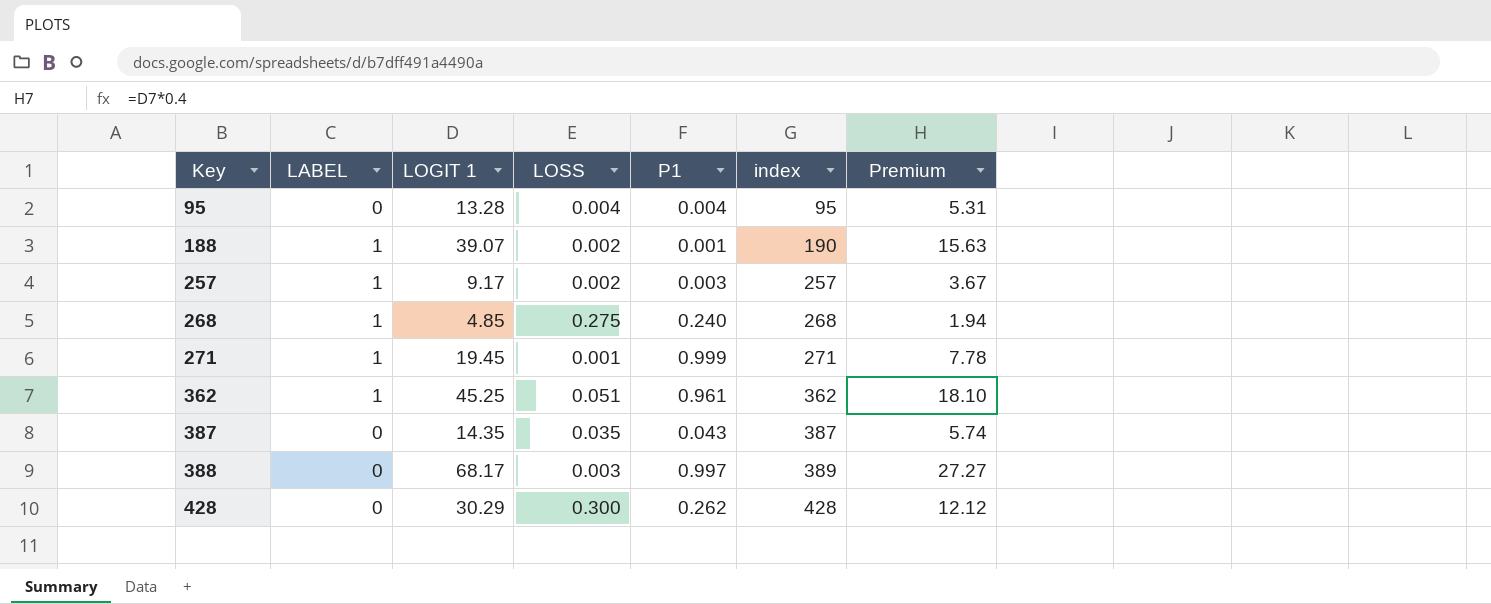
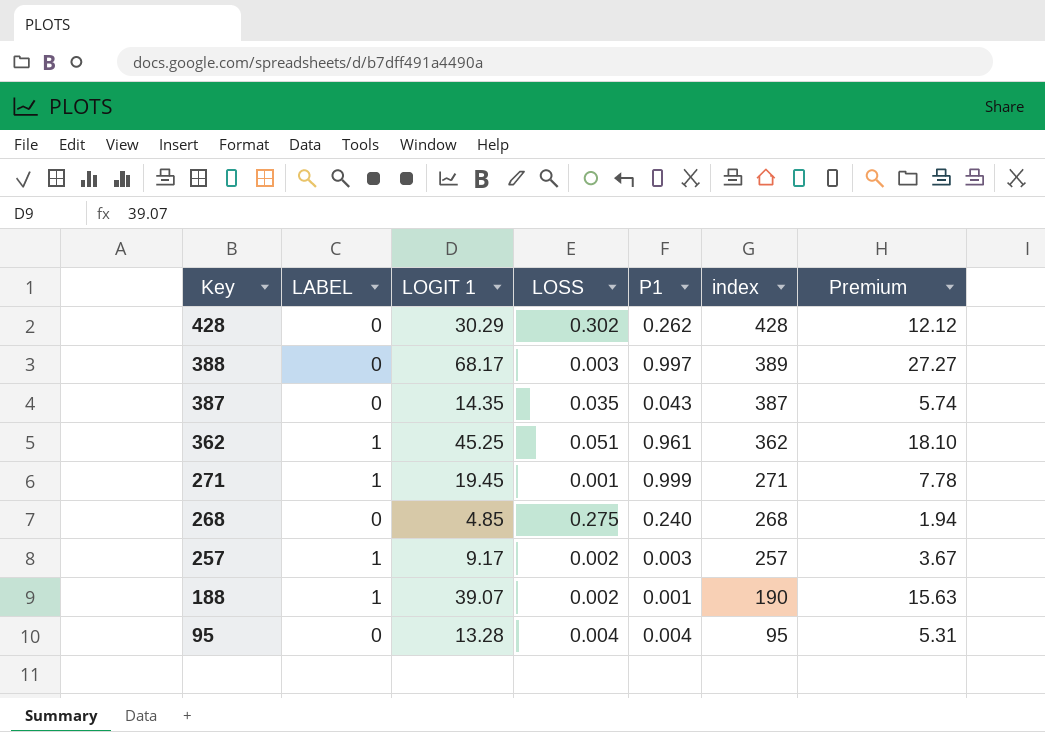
row order: Key ascending -> Key descending
428 | LOSS: 0.300 -> 0.302
268 | LABEL: 1 -> 0

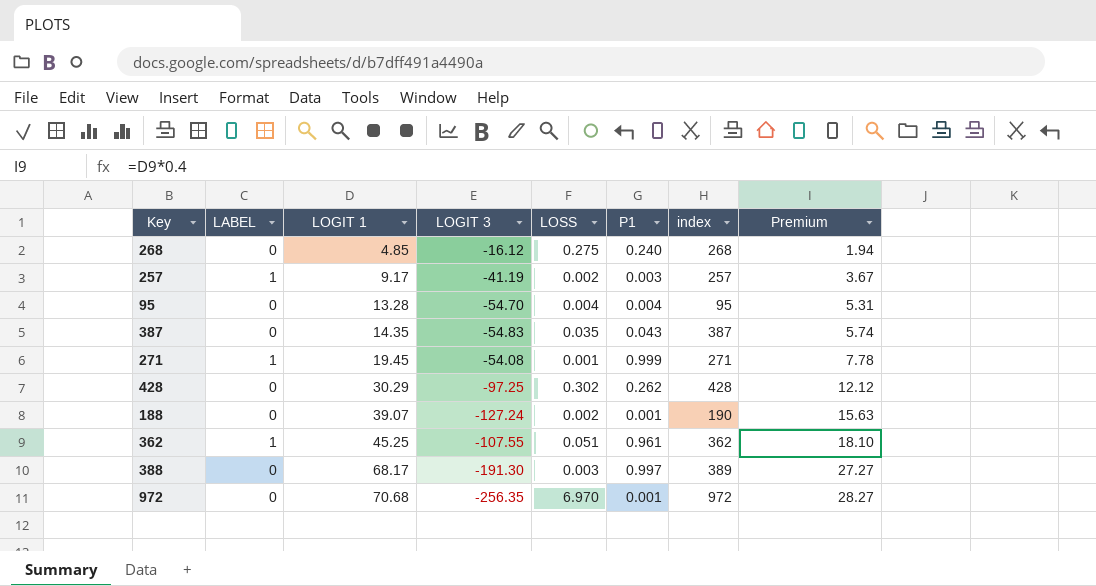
row order: Key descending -> LOGIT 1 ascending
column LOGIT 3 | position: none -> 4
188 | LABEL: 1 -> 0
row 972: none -> 0 | 70.68 | -256.35 | 6.970 | 0.001 | 972 | 28.27

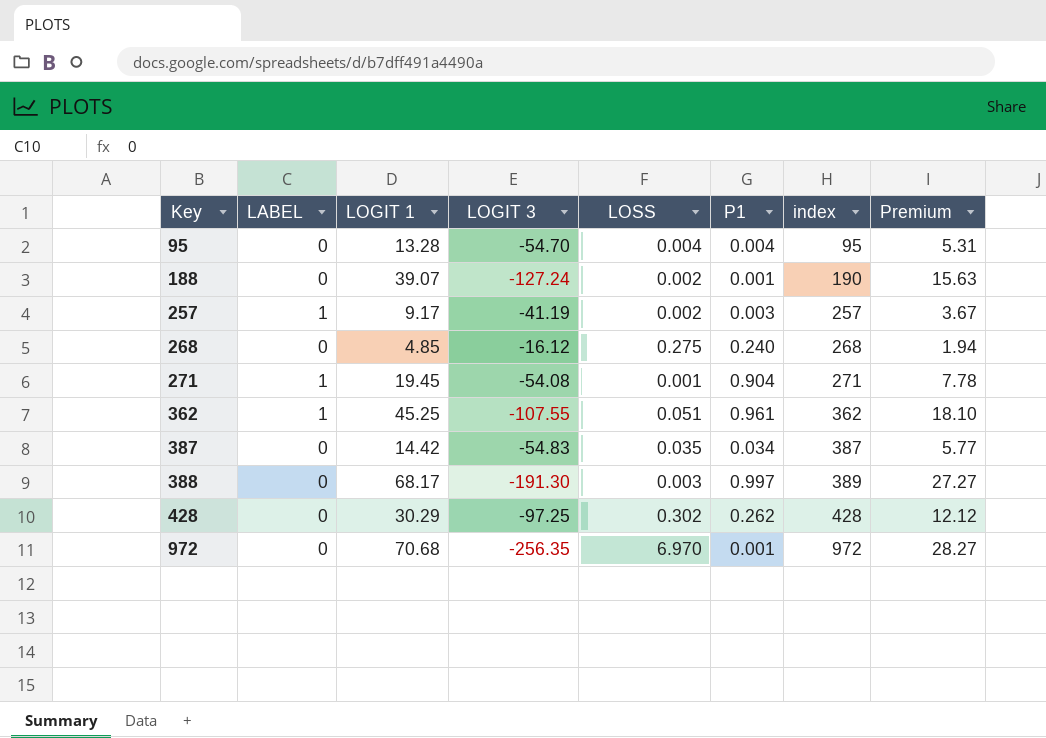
row order: LOGIT 1 ascending -> Key ascending
271 | P1: 0.999 -> 0.904
387 | LOGIT 1: 14.35 -> 14.42
387 | P1: 0.043 -> 0.034
387 | Premium: 5.74 -> 5.77

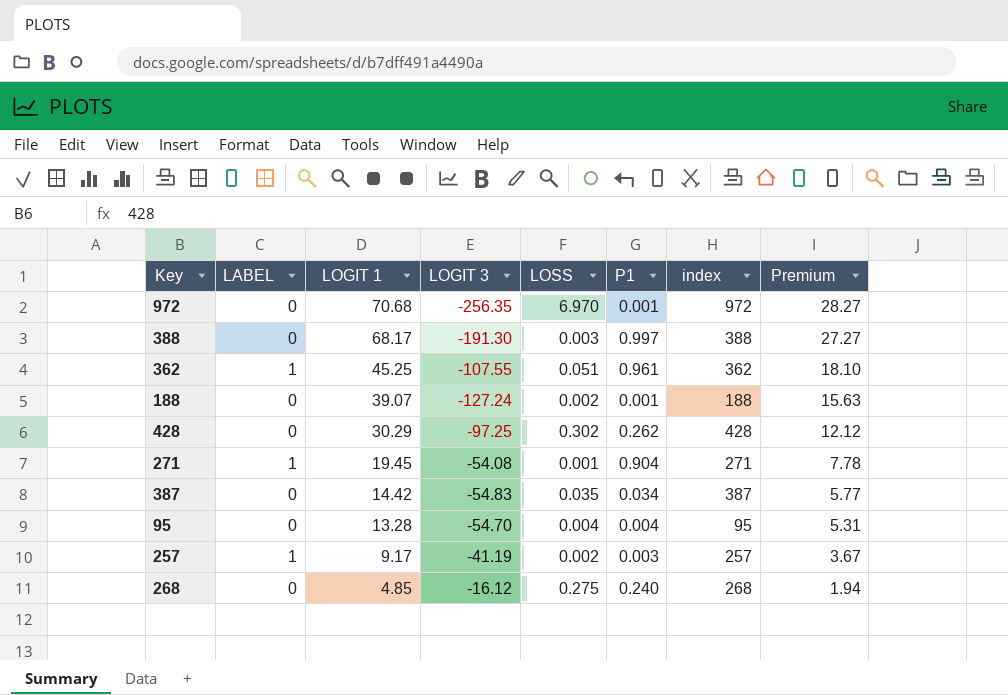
row order: Key ascending -> LOGIT 1 descending
388 | index: 389 -> 388
188 | index: 190 -> 188

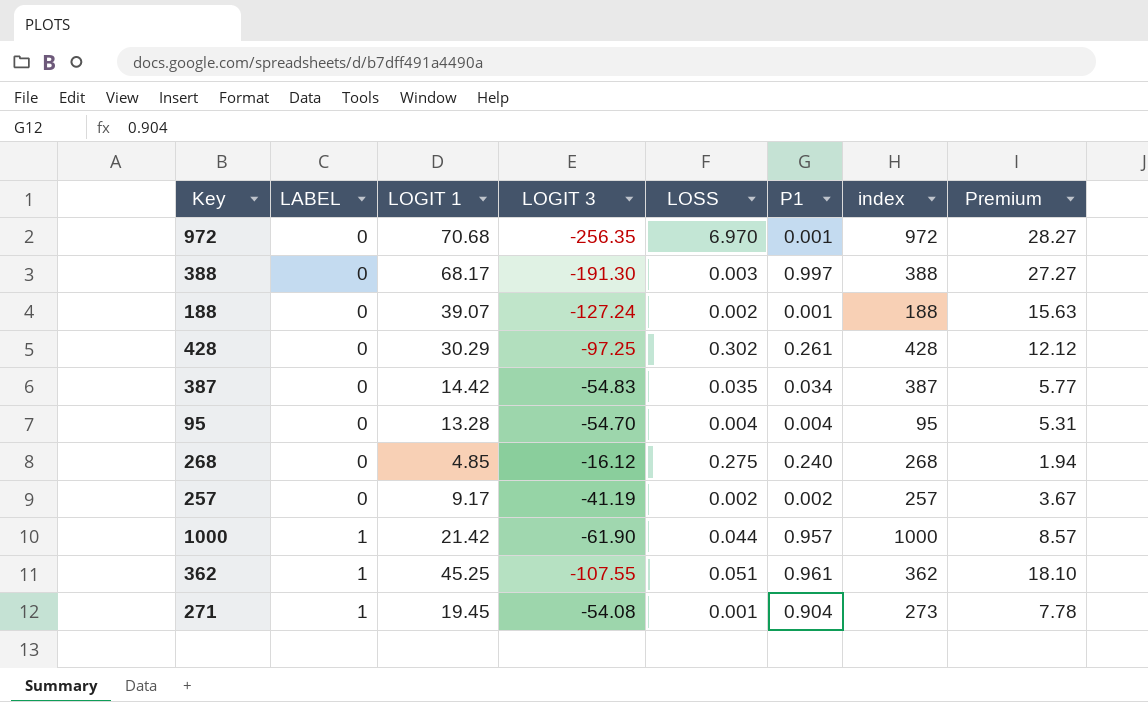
row order: LOGIT 1 descending -> LABEL ascending
428 | P1: 0.262 -> 0.261
257 | LABEL: 1 -> 0
257 | P1: 0.003 -> 0.002
row 1000: none -> 1 | 21.42 | -61.90 | 0.044 | 0.957 | 1000 | 8.57
271 | index: 271 -> 273

